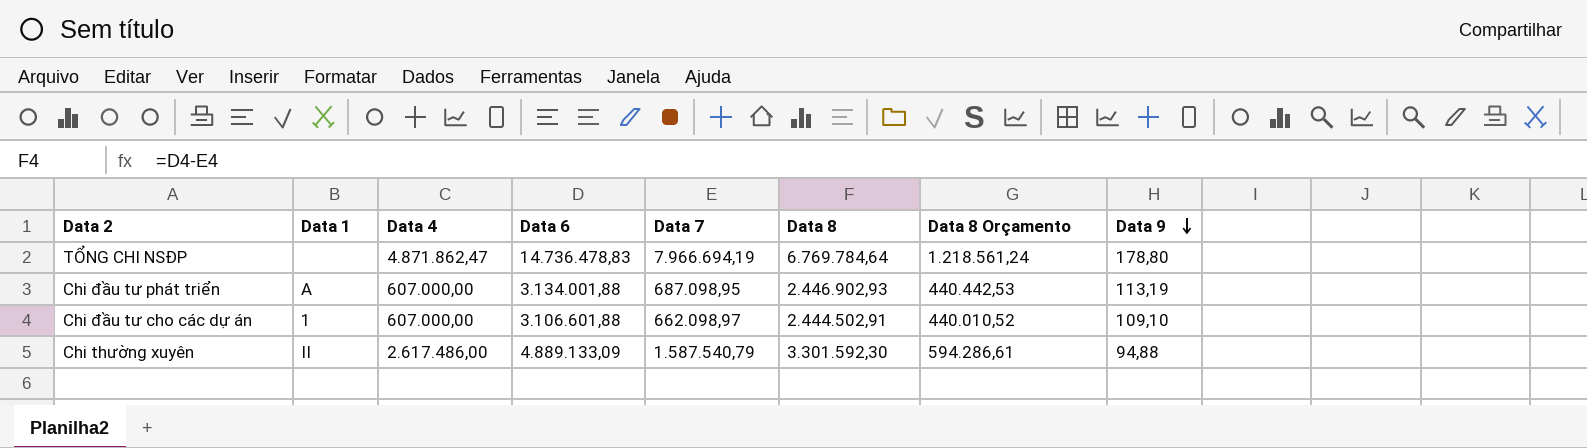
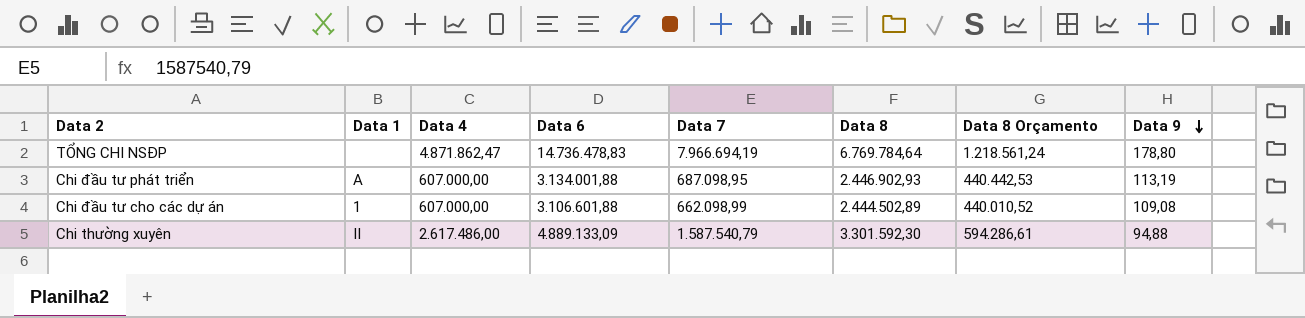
Chi đầu tư cho các dự án | Data 7: 662.098,97 -> 662.098,99
Chi đầu tư cho các dự án | Data 8: 2.444.502,91 -> 2.444.502,89
Chi đầu tư cho các dự án | Data 9: 109,10 -> 109,08

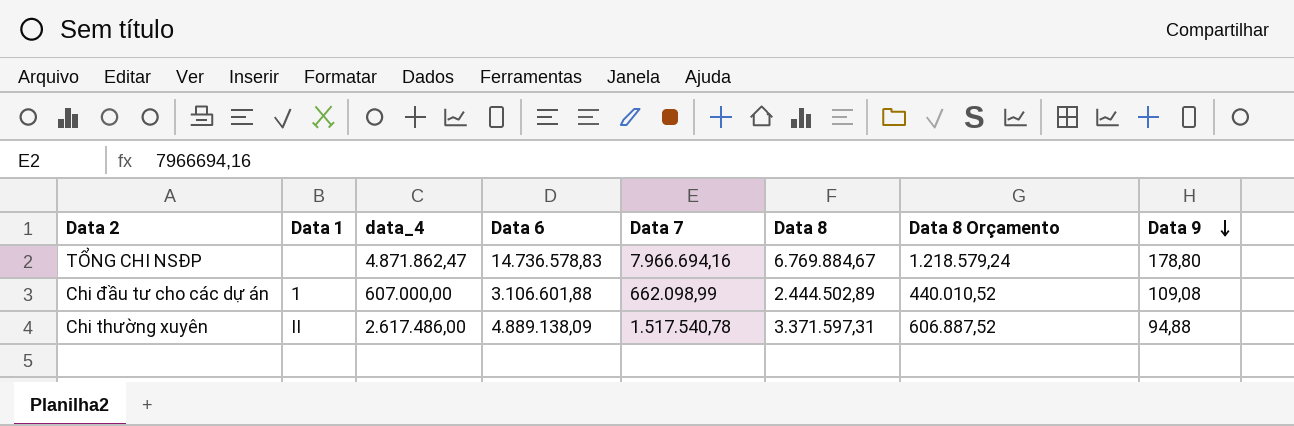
column name: Data 4 -> data_4
row Chi đầu tư phát triển: A | 607.000,00 | 3.134.001,88 | 687.098,95 | 2.446.902,93 | 440.442,53 | 113,19 -> none
TỔNG CHI NSĐP | Data 6: 14.736.478,83 -> 14.736.578,83
TỔNG CHI NSĐP | Data 7: 7.966.694,19 -> 7.966.694,16
TỔNG CHI NSĐP | Data 8: 6.769.784,64 -> 6.769.884,67
TỔNG CHI NSĐP | Data 8 Orçamento: 1.218.561,24 -> 1.218.579,24
Chi thường xuyên | Data 6: 4.889.133,09 -> 4.889.138,09
Chi thường xuyên | Data 7: 1.587.540,79 -> 1.517.540,78
Chi thường xuyên | Data 8: 3.301.592,30 -> 3.371.597,31
Chi thường xuyên | Data 8 Orçamento: 594.286,61 -> 606.887,52

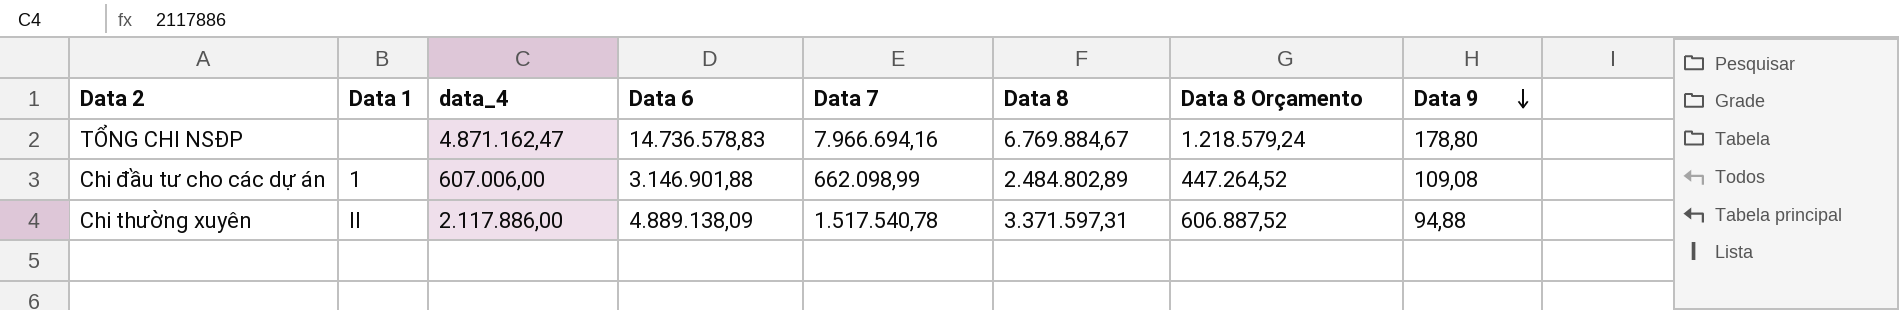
TỔNG CHI NSĐP | data_4: 4.871.862,47 -> 4.871.162,47
Chi đầu tư cho các dự án | data_4: 607.000,00 -> 607.006,00
Chi đầu tư cho các dự án | Data 6: 3.106.601,88 -> 3.146.901,88
Chi đầu tư cho các dự án | Data 8: 2.444.502,89 -> 2.484.802,89
Chi đầu tư cho các dự án | Data 8 Orçamento: 440.010,52 -> 447.264,52
Chi thường xuyên | data_4: 2.617.486,00 -> 2.117.886,00

